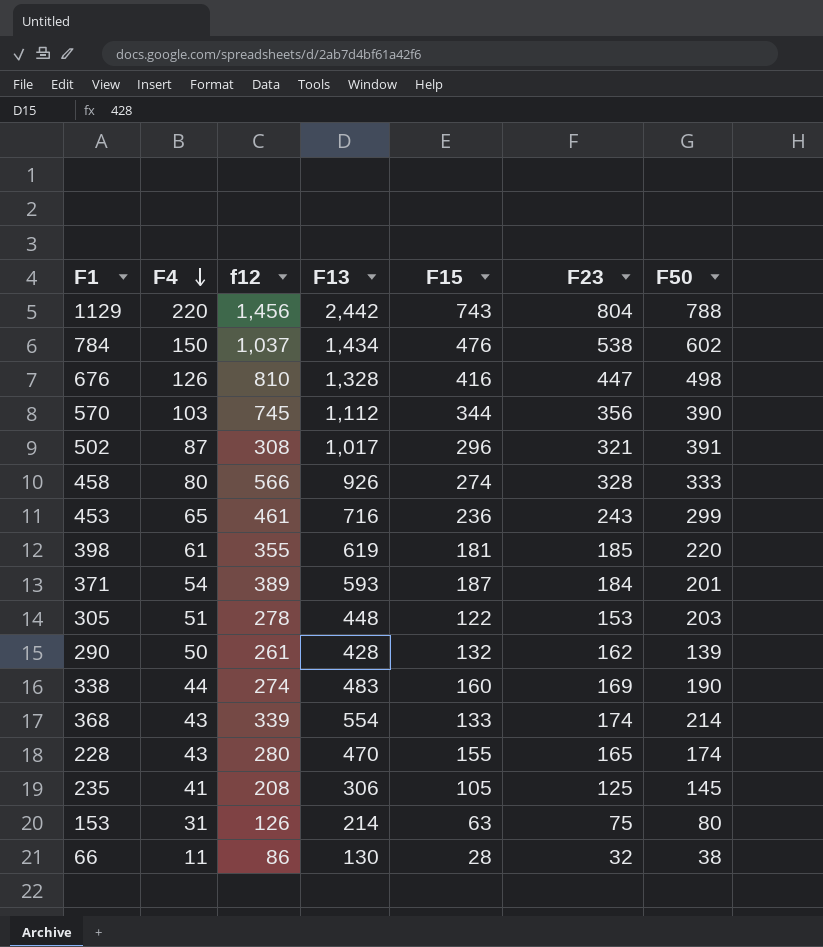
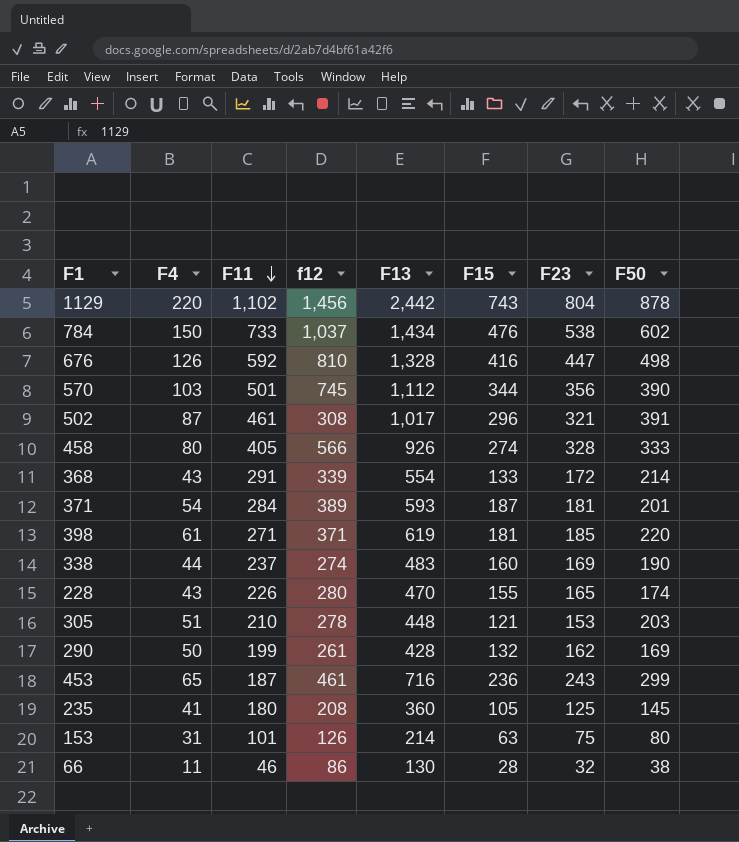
row order: F4 descending -> F11 descending
column F11 | position: none -> 3
1129 | F50: 788 -> 878
368 | F23: 174 -> 172
371 | F23: 184 -> 181
398 | f12: 355 -> 371
305 | F15: 122 -> 121
290 | F50: 139 -> 169
235 | F13: 306 -> 360

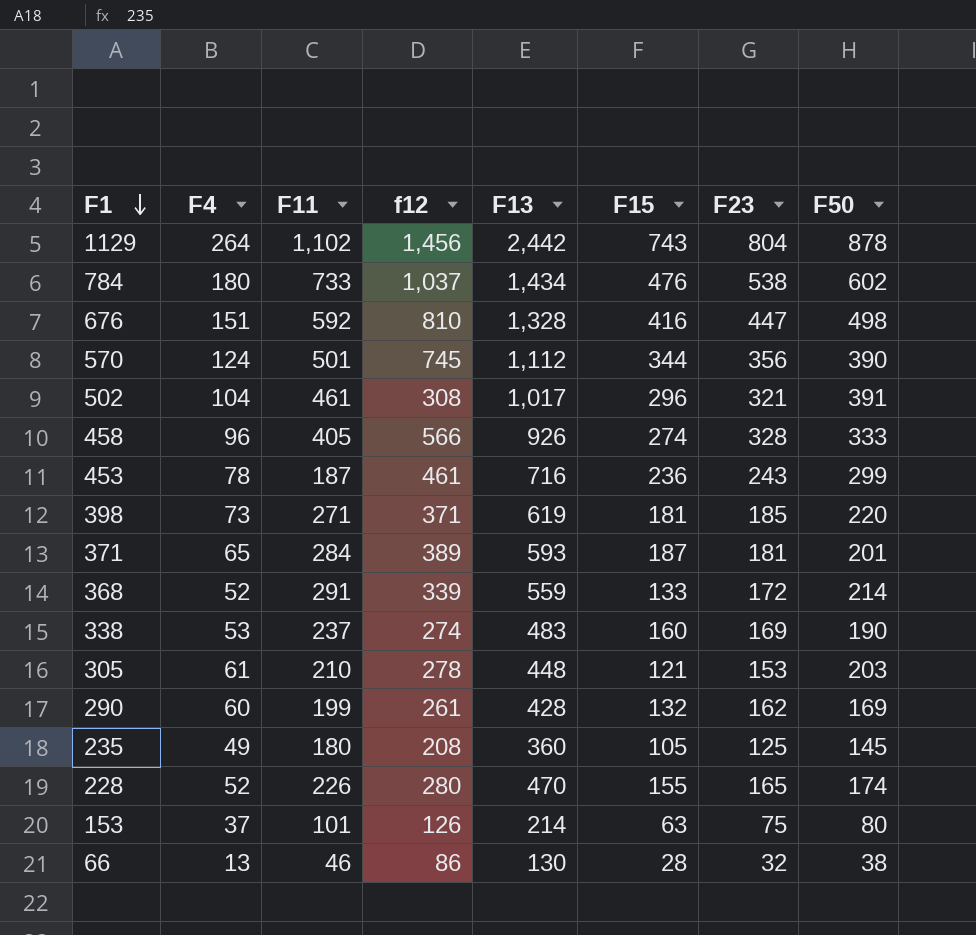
row order: F11 descending -> F1 descending
1129 | F4: 220 -> 264
784 | F4: 150 -> 180
676 | F4: 126 -> 151
570 | F4: 103 -> 124
502 | F4: 87 -> 104
458 | F4: 80 -> 96
453 | F4: 65 -> 78
398 | F4: 61 -> 73
371 | F4: 54 -> 65
368 | F4: 43 -> 52
368 | F13: 554 -> 559
338 | F4: 44 -> 53
305 | F4: 51 -> 61
290 | F4: 50 -> 60
235 | F4: 41 -> 49
228 | F4: 43 -> 52
153 | F4: 31 -> 37
66 | F4: 11 -> 13

